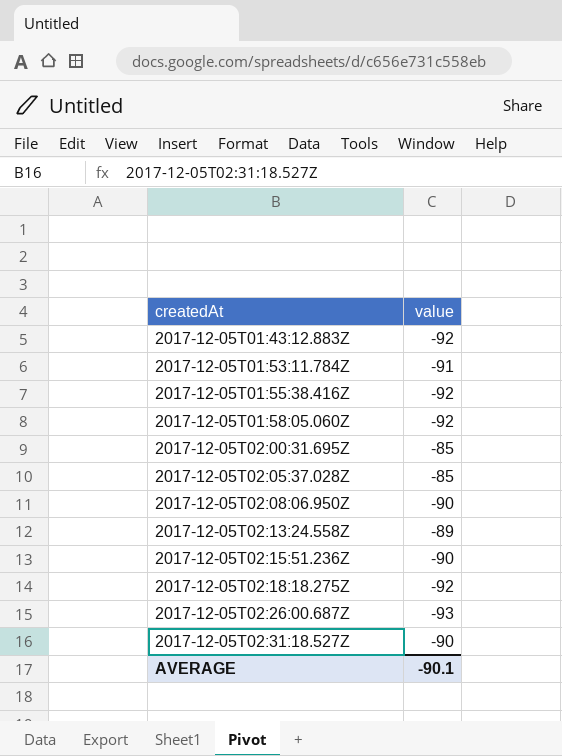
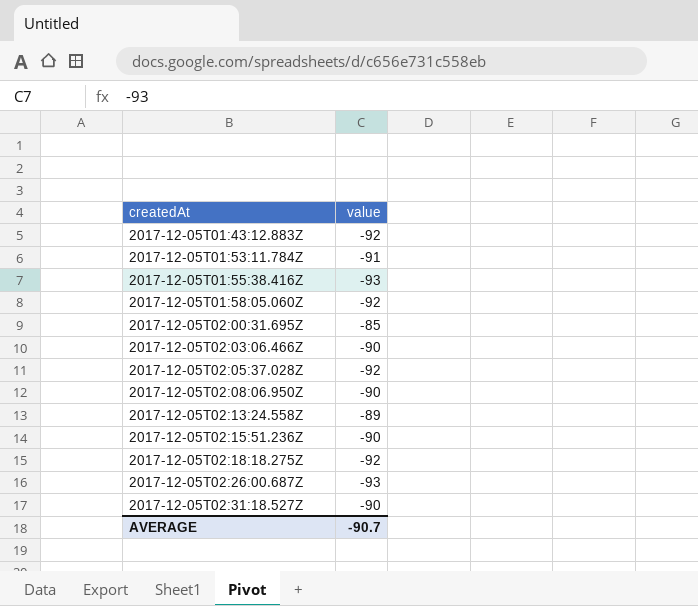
2017-12-05T01:55:38.416Z | value: -92 -> -93
row 2017-12-05T02:03:06.466Z: none -> -90
2017-12-05T02:05:37.028Z | value: -85 -> -92
AVERAGE | value: -90.1 -> -90.7

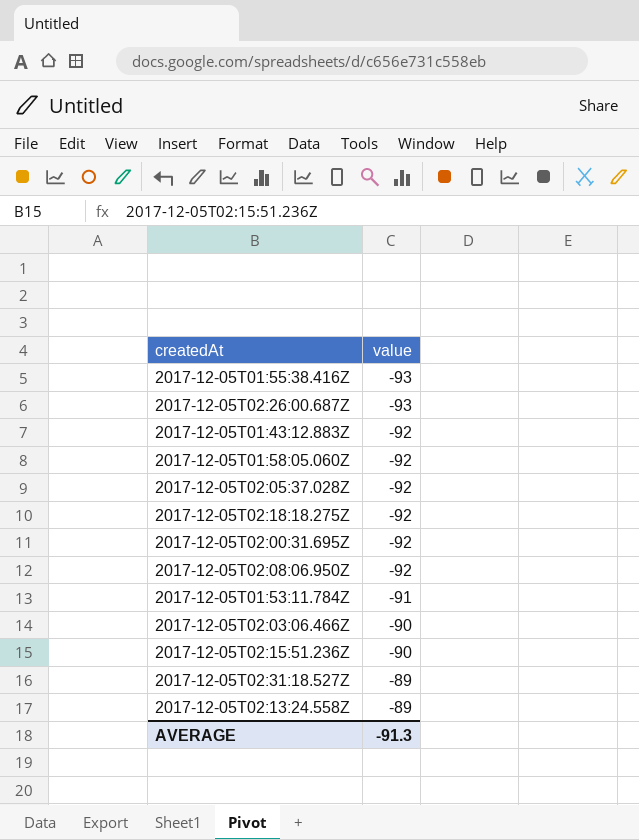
row order: createdAt ascending -> value ascending
2017-12-05T02:00:31.695Z | value: -85 -> -92
2017-12-05T02:08:06.950Z | value: -90 -> -92
2017-12-05T02:31:18.527Z | value: -90 -> -89
AVERAGE | value: -90.7 -> -91.3

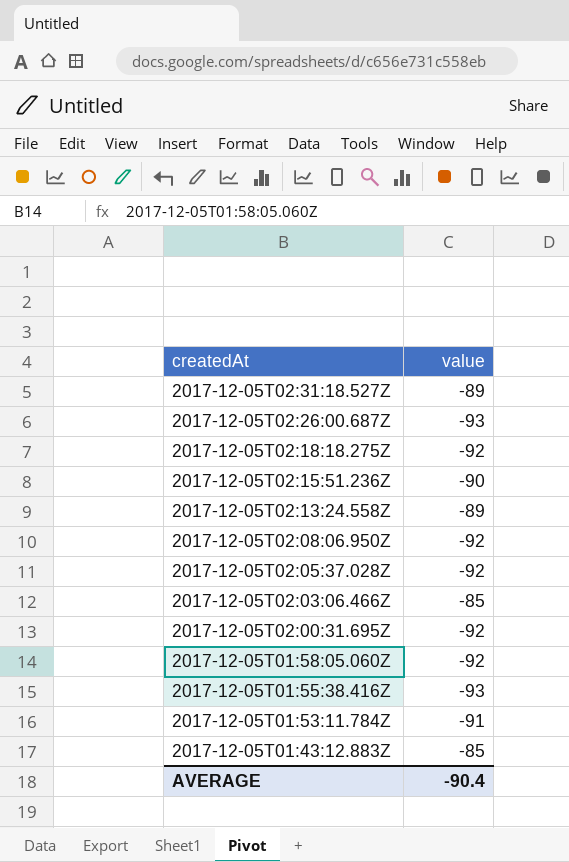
row order: value ascending -> createdAt descending
2017-12-05T02:03:06.466Z | value: -90 -> -85
2017-12-05T01:43:12.883Z | value: -92 -> -85
AVERAGE | value: -91.3 -> -90.4

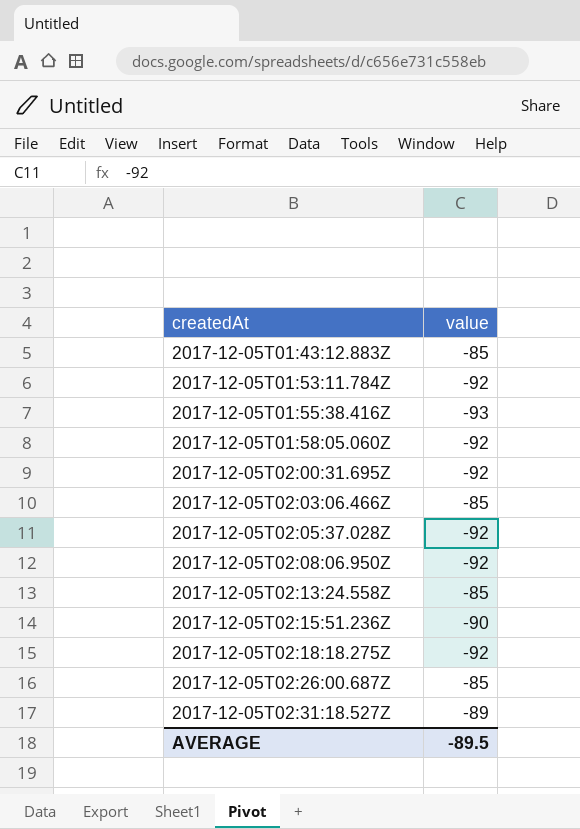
row order: createdAt descending -> createdAt ascending
2017-12-05T01:53:11.784Z | value: -91 -> -92
2017-12-05T02:13:24.558Z | value: -89 -> -85
2017-12-05T02:26:00.687Z | value: -93 -> -85
AVERAGE | value: -90.4 -> -89.5

